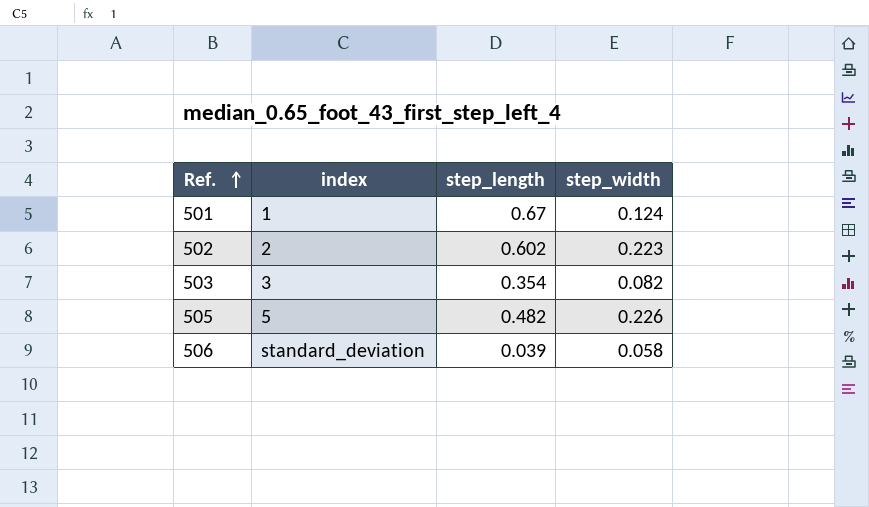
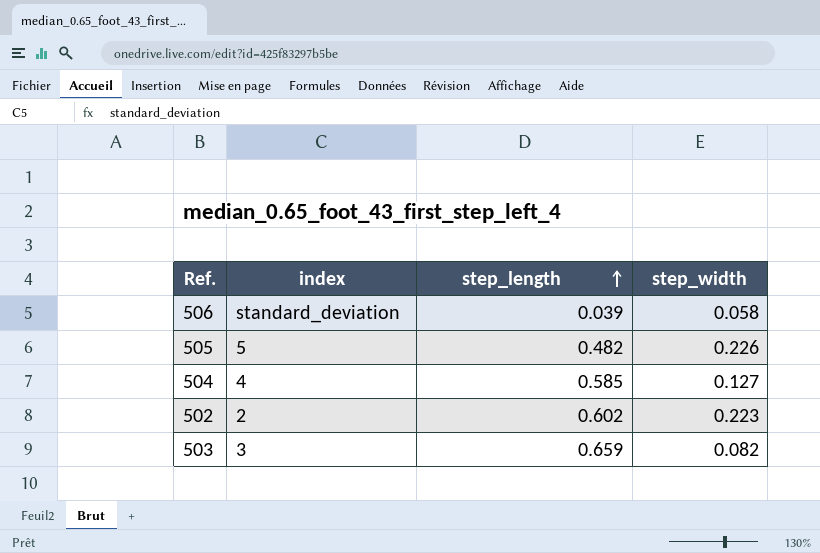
row order: Ref. ascending -> step_length ascending
row 501: 1 | 0.67 | 0.124 -> none
row 504: none -> 4 | 0.585 | 0.127
503 | step_length: 0.354 -> 0.659

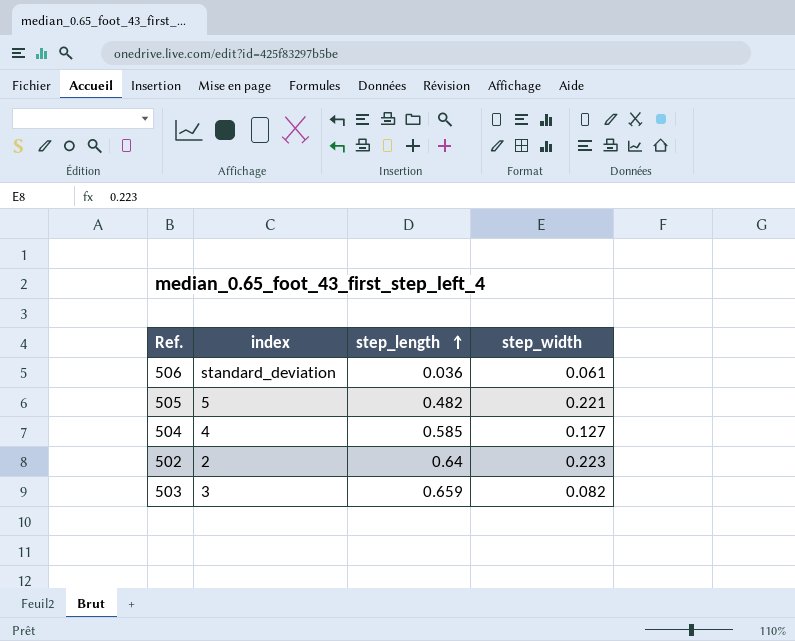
506 | step_length: 0.039 -> 0.036
506 | step_width: 0.058 -> 0.061
505 | step_width: 0.226 -> 0.221
502 | step_length: 0.602 -> 0.64

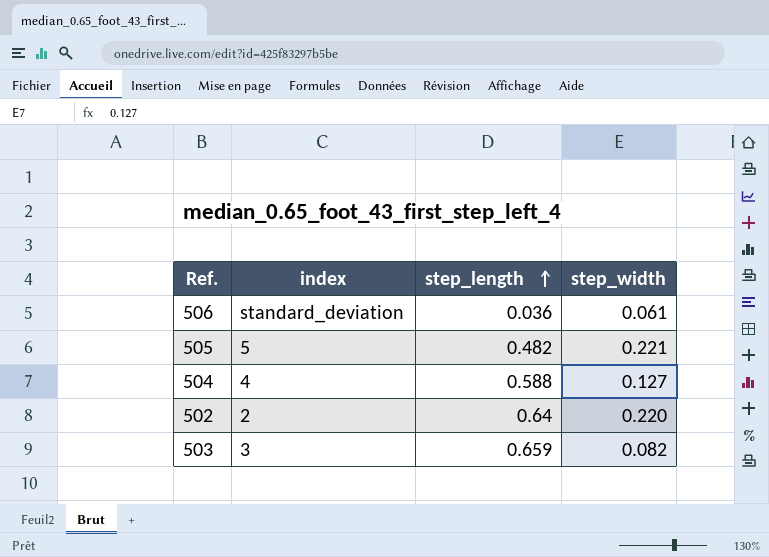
504 | step_length: 0.585 -> 0.588
502 | step_width: 0.223 -> 0.220

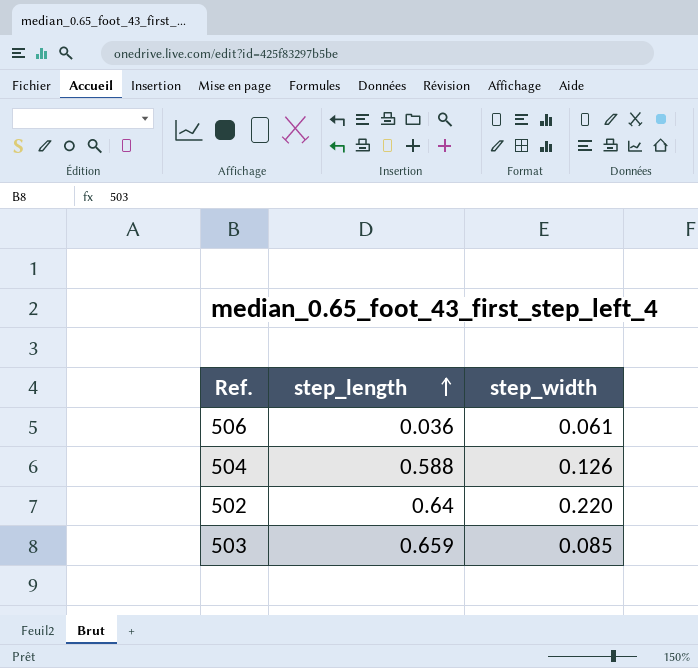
column index | position: 2 -> none
row 505: 5 | 0.482 | 0.221 -> none
504 | step_width: 0.127 -> 0.126
503 | step_width: 0.082 -> 0.085

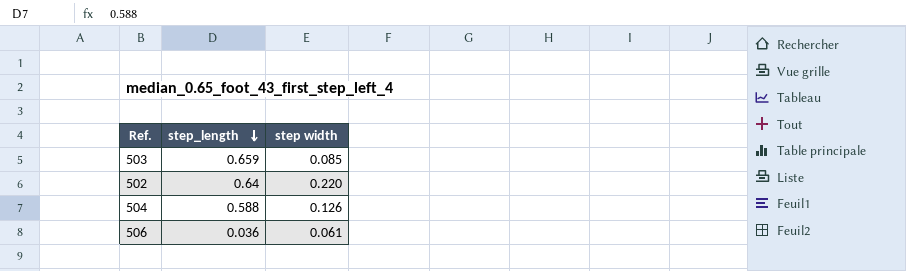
row order: step_length ascending -> step_length descending
column name: step_width -> step width

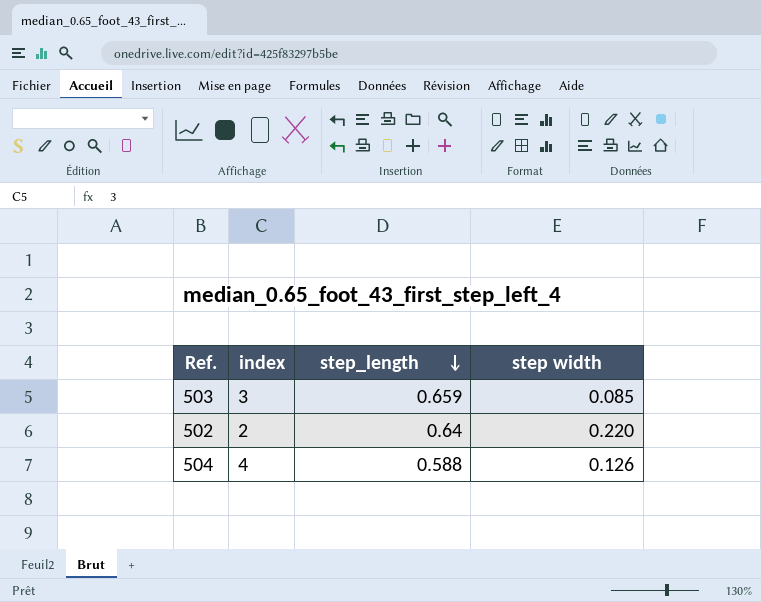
column index | position: none -> 2
row 506: 0.036 | 0.061 -> none

